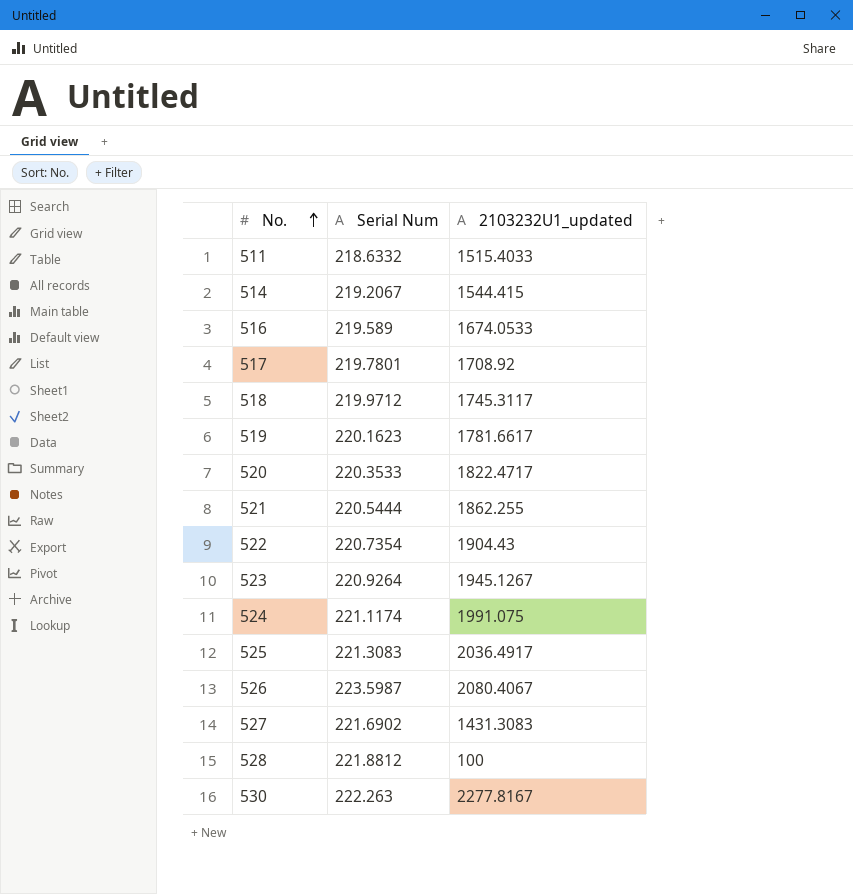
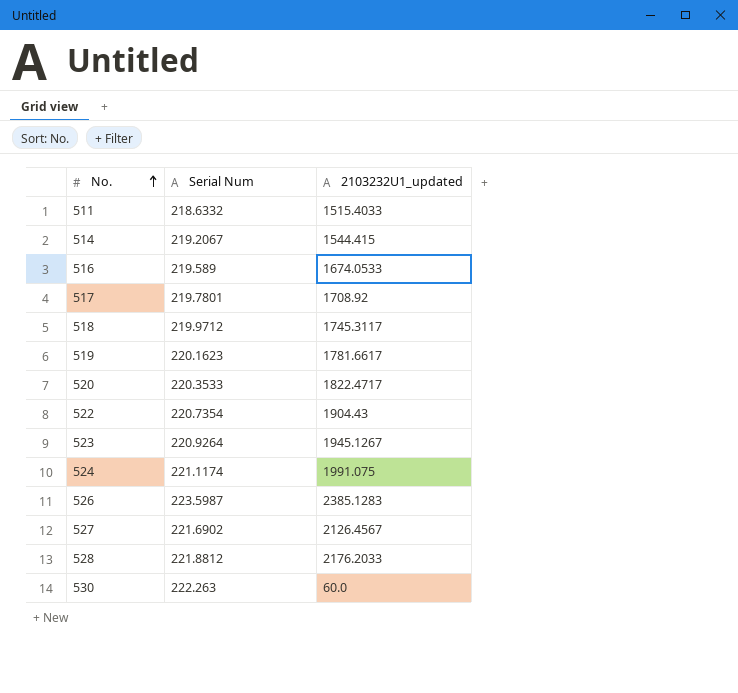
row 521: 220.5444 | 1862.255 -> none
row 525: 221.3083 | 2036.4917 -> none
526 | 2103232U1_updated: 2080.4067 -> 2385.1283
527 | 2103232U1_updated: 1431.3083 -> 2126.4567
528 | 2103232U1_updated: 100 -> 2176.2033
530 | 2103232U1_updated: 2277.8167 -> 60.0

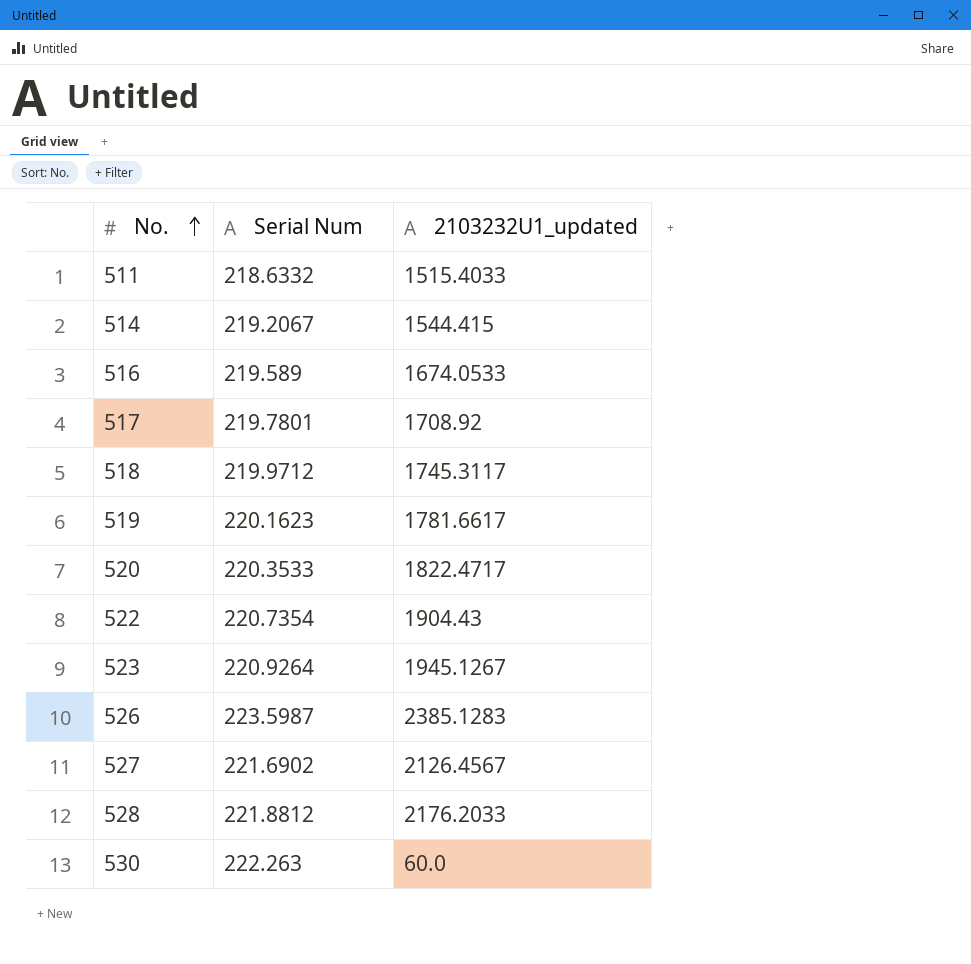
row 524: 221.1174 | 1991.075 -> none

